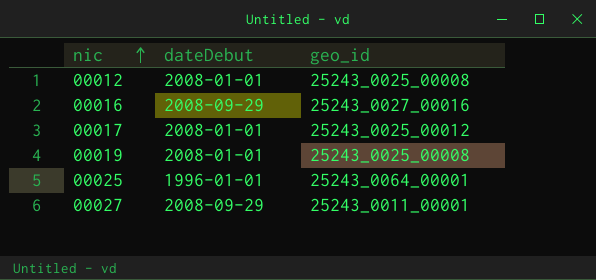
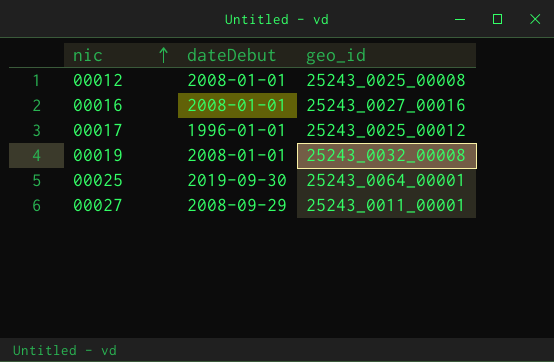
00016 | dateDebut: 2008-09-29 -> 2008-01-01
00017 | dateDebut: 2008-01-01 -> 1996-01-01
00019 | geo_id: 25243_0025_00008 -> 25243_0032_00008
00025 | dateDebut: 1996-01-01 -> 2019-09-30

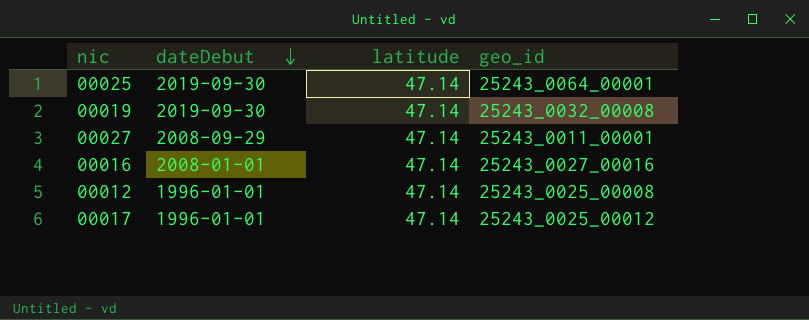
row order: nic ascending -> dateDebut descending
column latitude | position: none -> 3
00019 | dateDebut: 2008-01-01 -> 2019-09-30
00012 | dateDebut: 2008-01-01 -> 1996-01-01

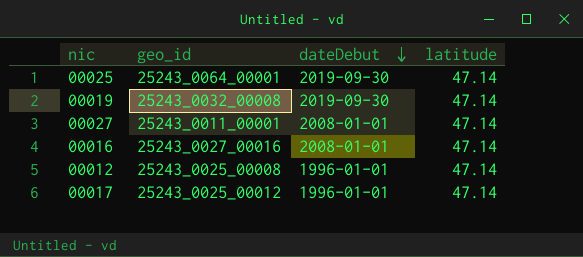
column geo_id | position: 4 -> 2
00027 | dateDebut: 2008-09-29 -> 2008-01-01

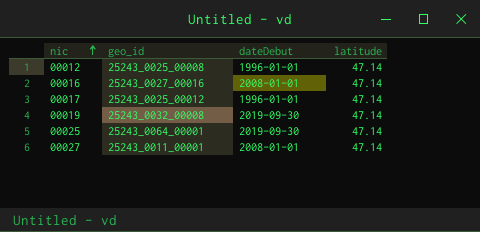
row order: dateDebut descending -> nic ascending

